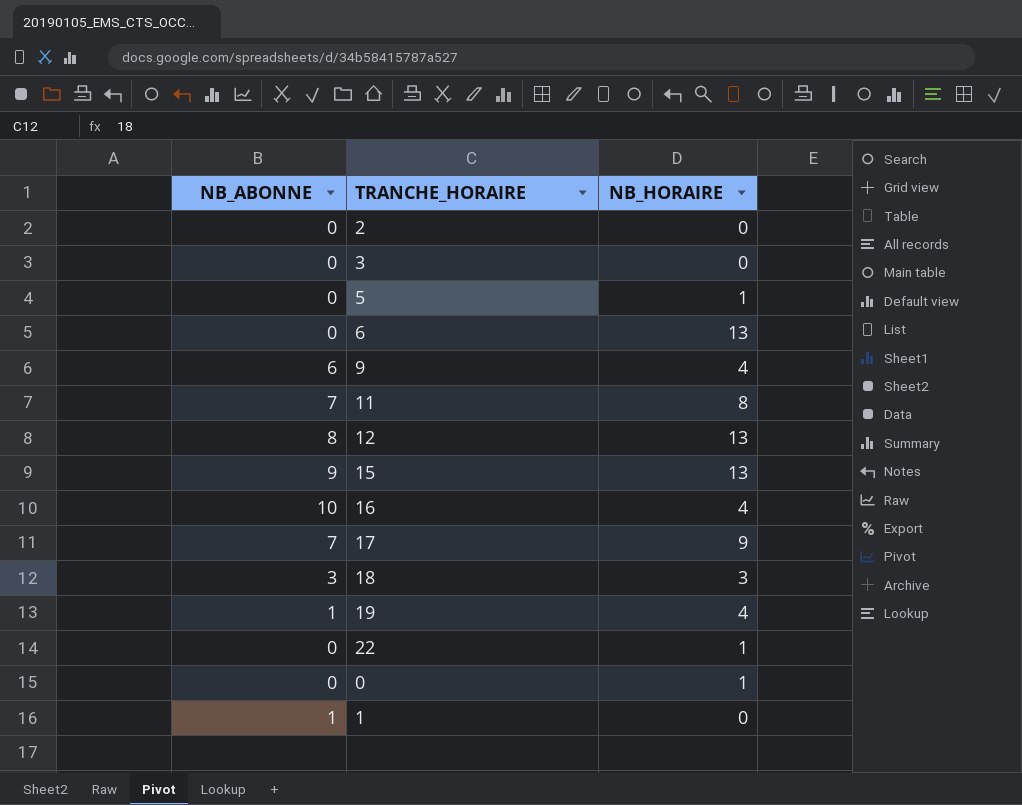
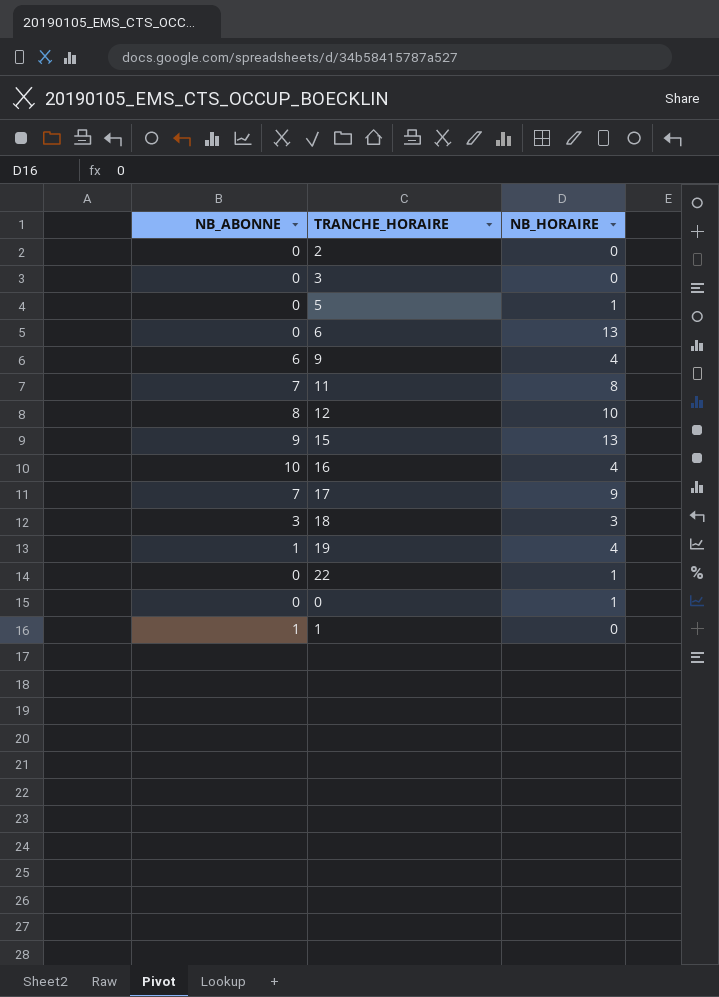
12 | NB_HORAIRE: 13 -> 10

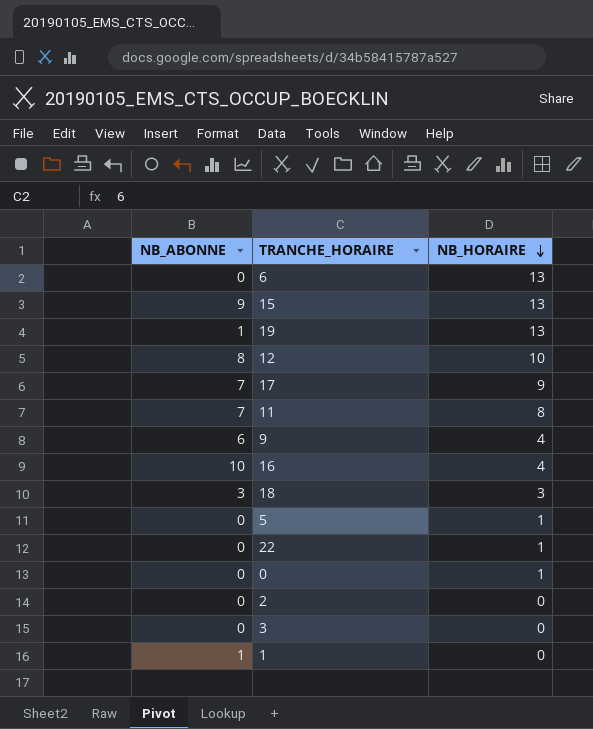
row order: none -> NB_HORAIRE descending
19 | NB_HORAIRE: 4 -> 13

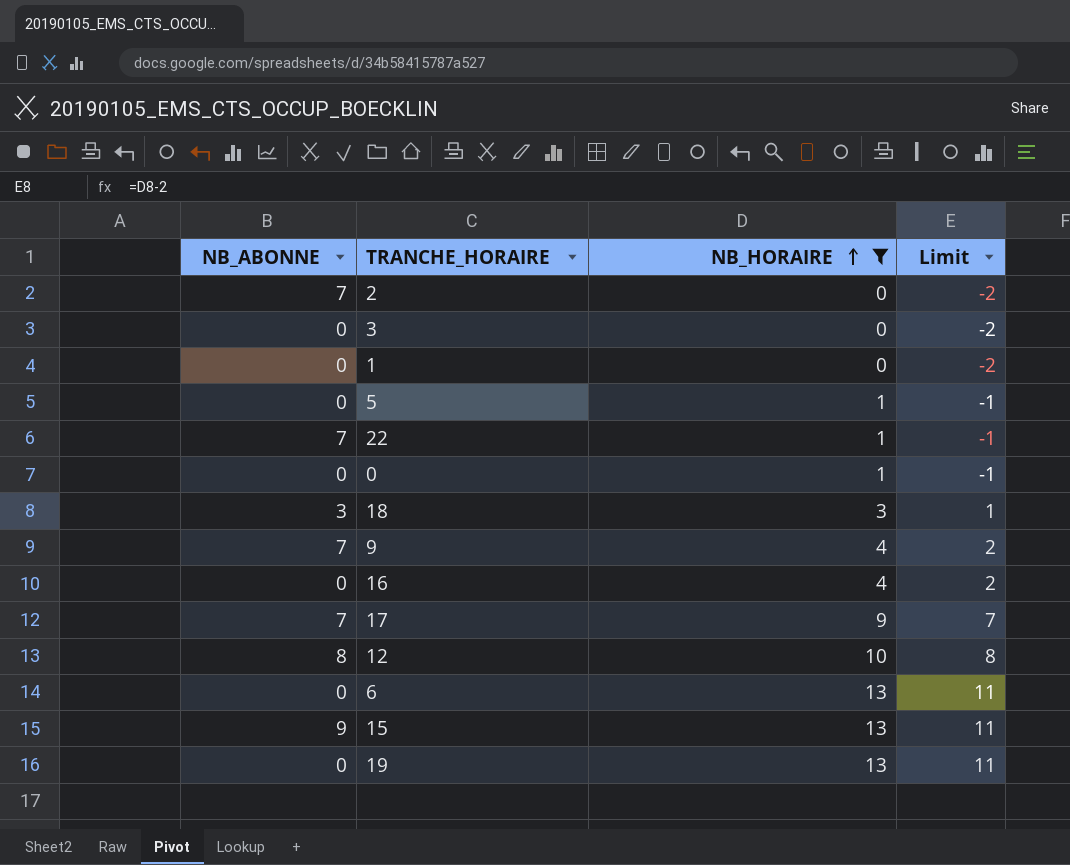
filter: none -> NB_HORAIRE != 8
row order: NB_HORAIRE descending -> NB_HORAIRE ascending
column Limit | formula: none -> [NB_HORAIRE] - 2
2 | NB_ABONNE: 0 -> 7
1 | NB_ABONNE: 1 -> 0
22 | NB_ABONNE: 0 -> 7
9 | NB_ABONNE: 6 -> 7
16 | NB_ABONNE: 10 -> 0
19 | NB_ABONNE: 1 -> 0

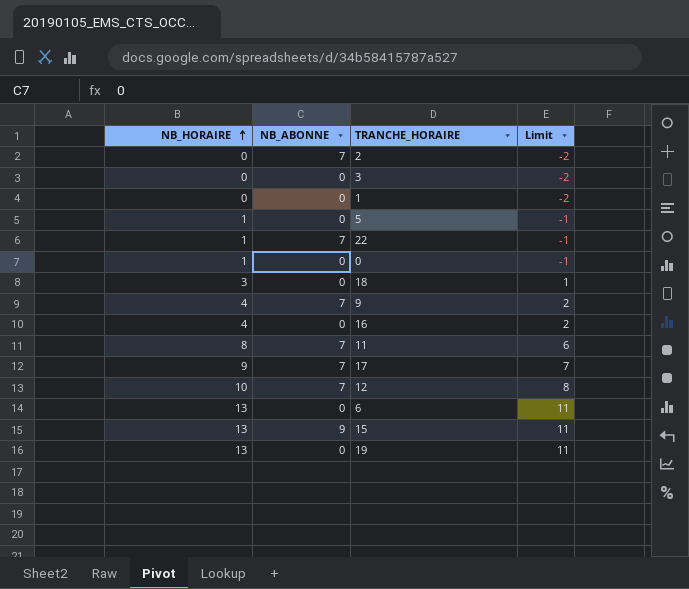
filter: NB_HORAIRE != 8 -> none
column NB_HORAIRE | position: 3 -> 1
18 | NB_ABONNE: 3 -> 0
12 | NB_ABONNE: 8 -> 7

